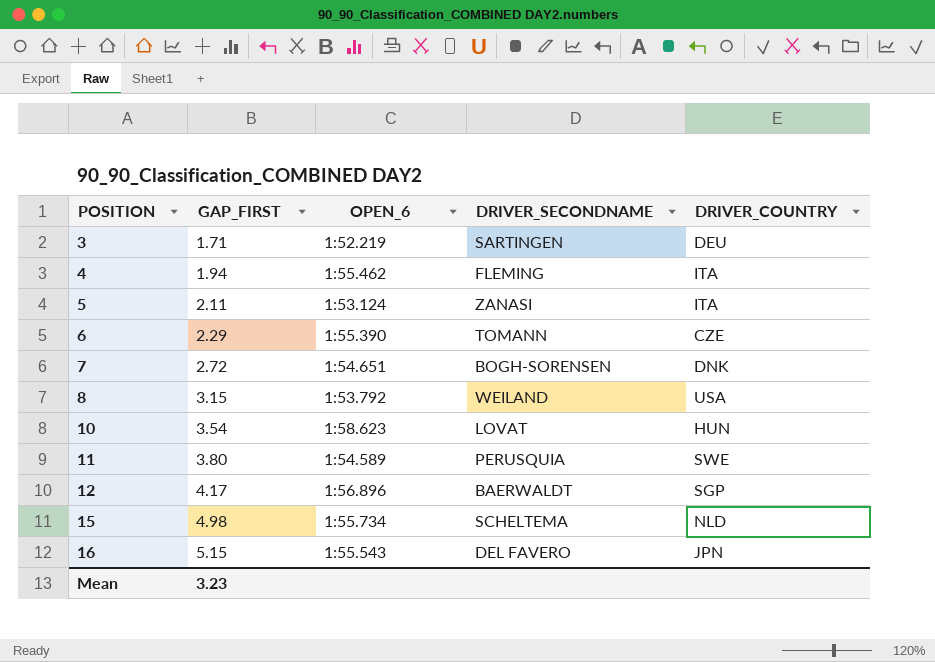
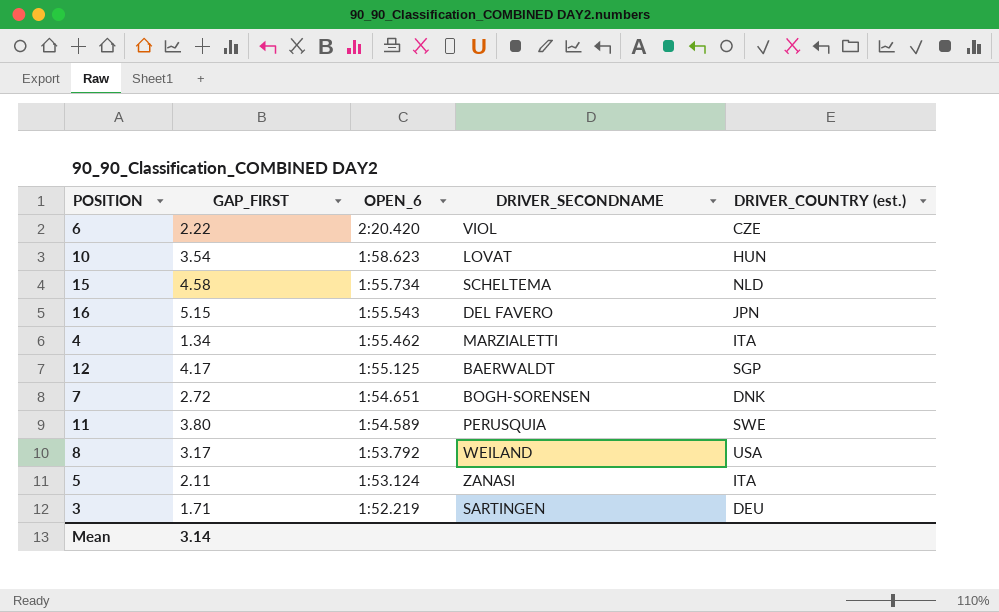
row order: POSITION ascending -> OPEN_6 descending
column name: DRIVER_COUNTRY -> DRIVER_COUNTRY (est.)
6 | GAP_FIRST: 2.29 -> 2.22
6 | OPEN_6: 1:55.390 -> 2:20.420
6 | DRIVER_SECONDNAME: TOMANN -> VIOL
15 | GAP_FIRST: 4.98 -> 4.58
4 | GAP_FIRST: 1.94 -> 1.34
4 | DRIVER_SECONDNAME: FLEMING -> MARZIALETTI
12 | OPEN_6: 1:56.896 -> 1:55.125
8 | GAP_FIRST: 3.15 -> 3.17
Mean | GAP_FIRST: 3.23 -> 3.14

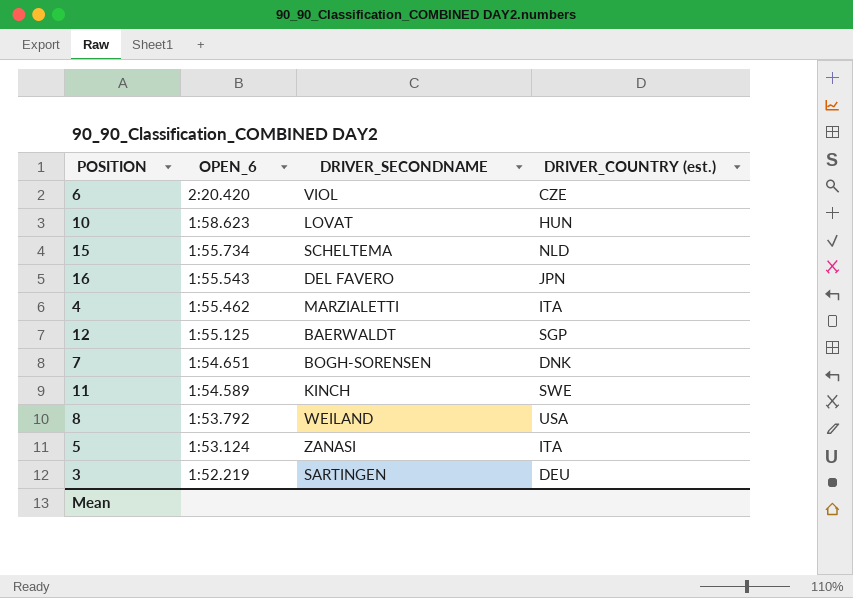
column GAP_FIRST | position: 2 -> none
11 | DRIVER_SECONDNAME: PERUSQUIA -> KINCH

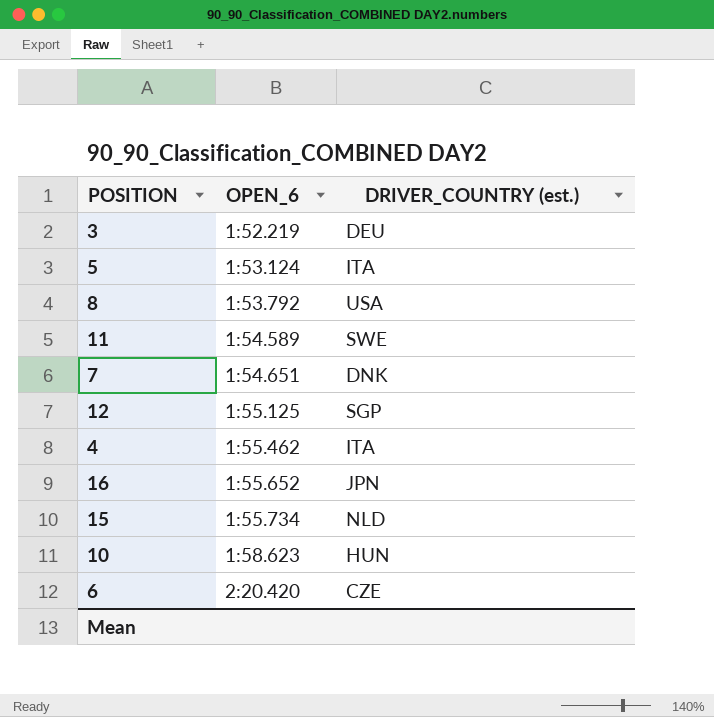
row order: OPEN_6 descending -> OPEN_6 ascending
column DRIVER_SECONDNAME | position: 3 -> none
16 | OPEN_6: 1:55.543 -> 1:55.652

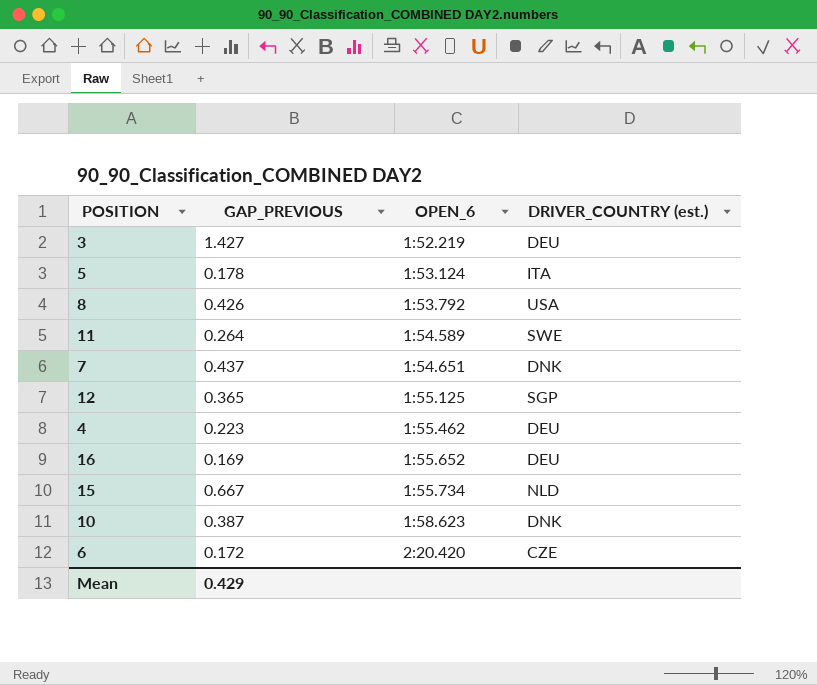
column GAP_PREVIOUS | position: none -> 2
4 | DRIVER_COUNTRY (est.): ITA -> DEU
16 | DRIVER_COUNTRY (est.): JPN -> DEU
10 | DRIVER_COUNTRY (est.): HUN -> DNK

